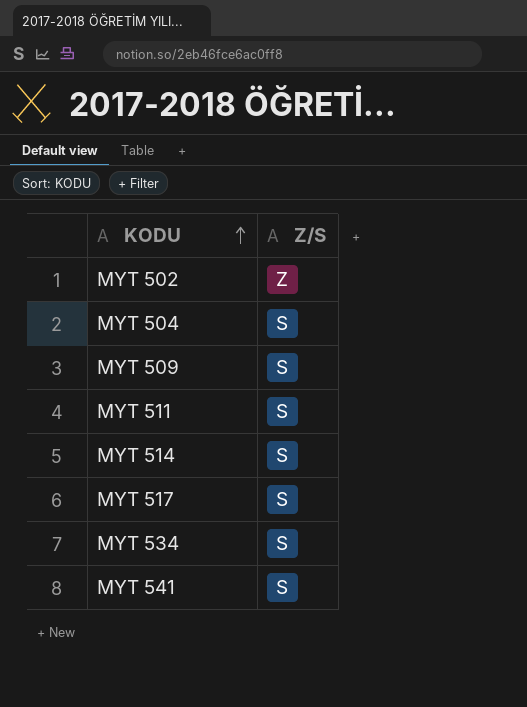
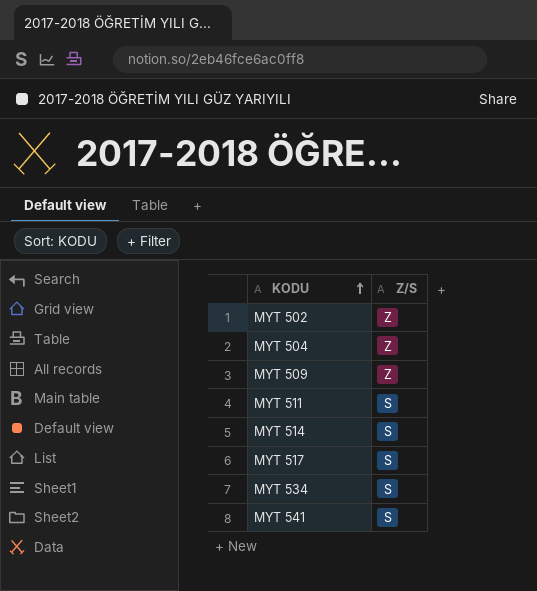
MYT 504 | Z/S: S -> Z
MYT 509 | Z/S: S -> Z

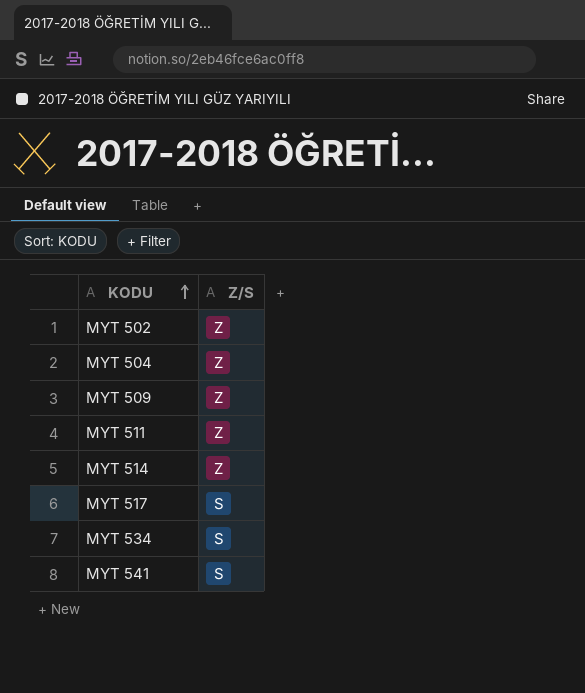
MYT 511 | Z/S: S -> Z
MYT 514 | Z/S: S -> Z

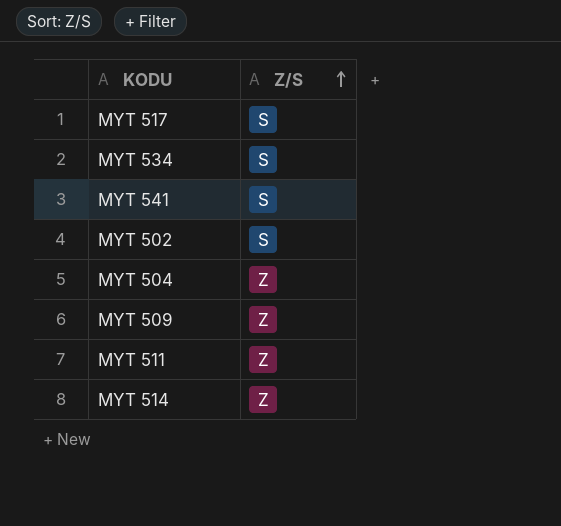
row order: KODU ascending -> Z/S ascending
MYT 502 | Z/S: Z -> S

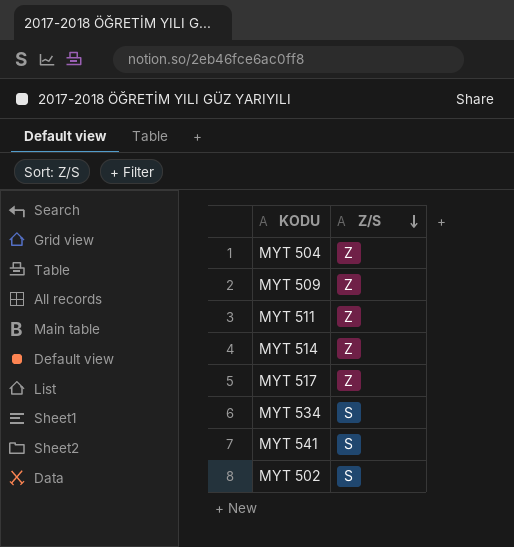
row order: Z/S ascending -> Z/S descending
MYT 517 | Z/S: S -> Z

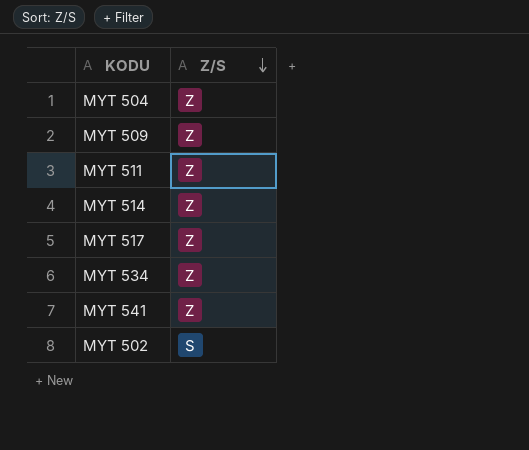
MYT 534 | Z/S: S -> Z
MYT 541 | Z/S: S -> Z

